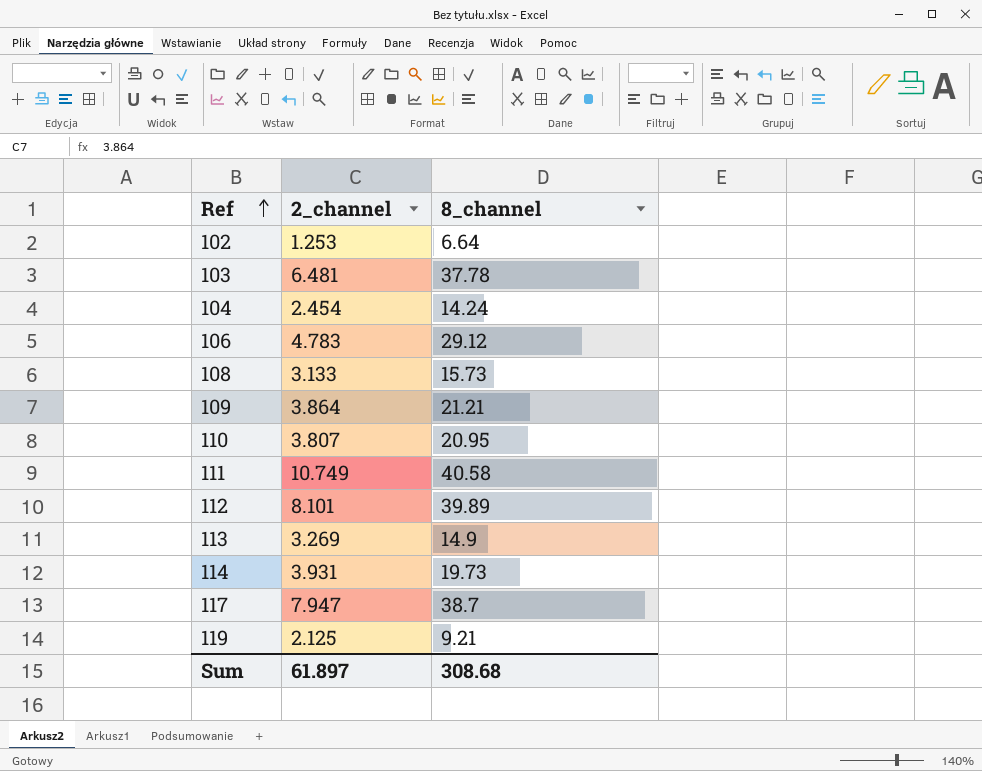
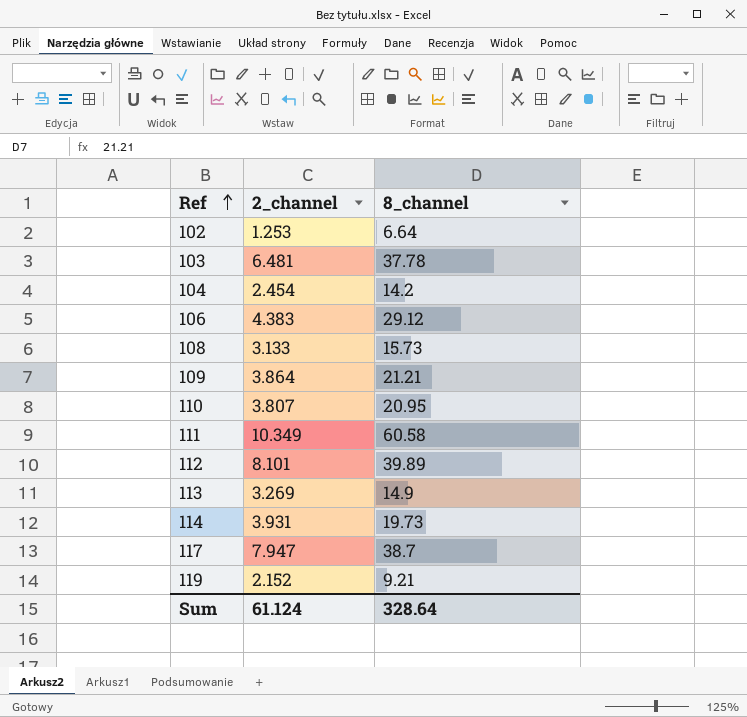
104 | 8_channel: 14.24 -> 14.2
106 | 2_channel: 4.783 -> 4.383
111 | 2_channel: 10.749 -> 10.349
111 | 8_channel: 40.58 -> 60.58
119 | 2_channel: 2.125 -> 2.152
Sum | 2_channel: 61.897 -> 61.124
Sum | 8_channel: 308.68 -> 328.64

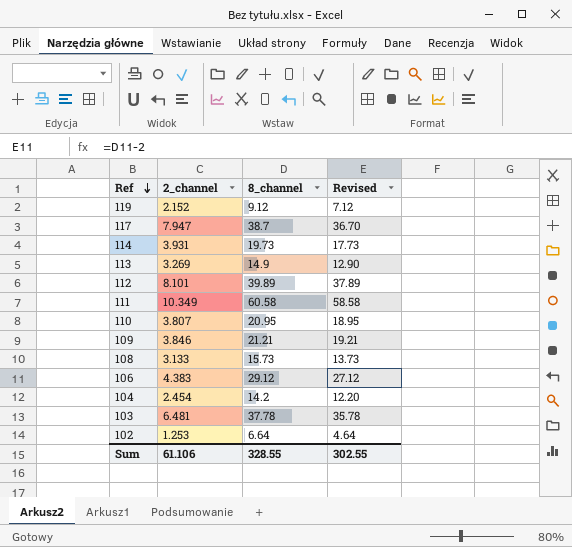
row order: Ref ascending -> Ref descending
column Revised | formula: none -> [8_channel] - 2
119 | 8_channel: 9.21 -> 9.12
109 | 2_channel: 3.864 -> 3.846
Sum | 2_channel: 61.124 -> 61.106
Sum | 8_channel: 328.64 -> 328.55

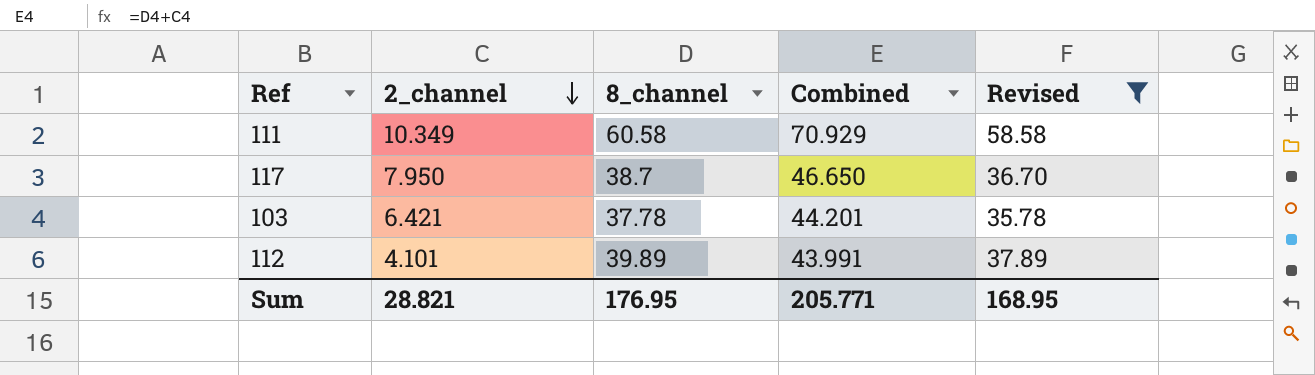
filter: none -> Revised >= 35.78
row order: Ref descending -> 2_channel descending
column Combined | formula: none -> [2_channel] + [8_channel]
117 | 2_channel: 7.947 -> 7.950
103 | 2_channel: 6.481 -> 6.421
112 | 2_channel: 8.101 -> 4.101
Sum | 2_channel: 61.106 -> 28.821
Sum | 8_channel: 328.55 -> 176.95
Sum | Revised: 302.55 -> 168.95

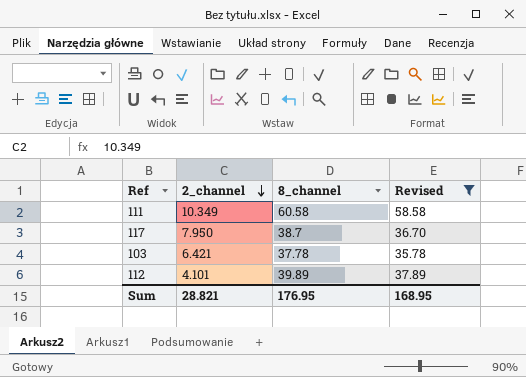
column Combined | formula: [2_channel] + [8_channel] -> none

